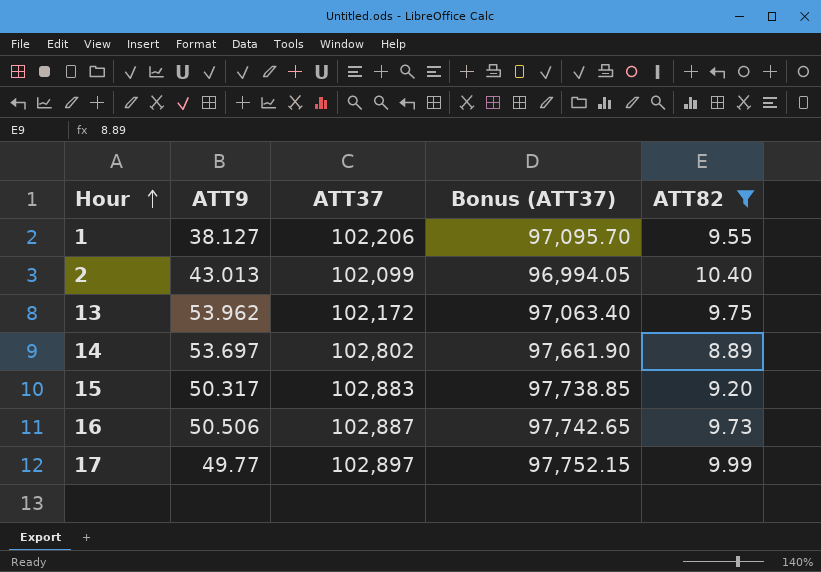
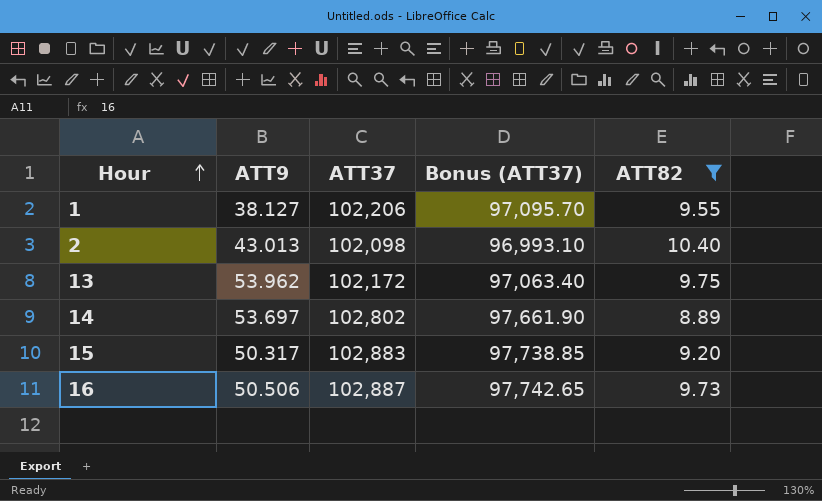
row 17: 49.77 | 102,897 | 97,752.15 | 9.99 -> none
2 | ATT37: 102,099 -> 102,098
2 | Bonus (ATT37): 96,994.05 -> 96,993.10

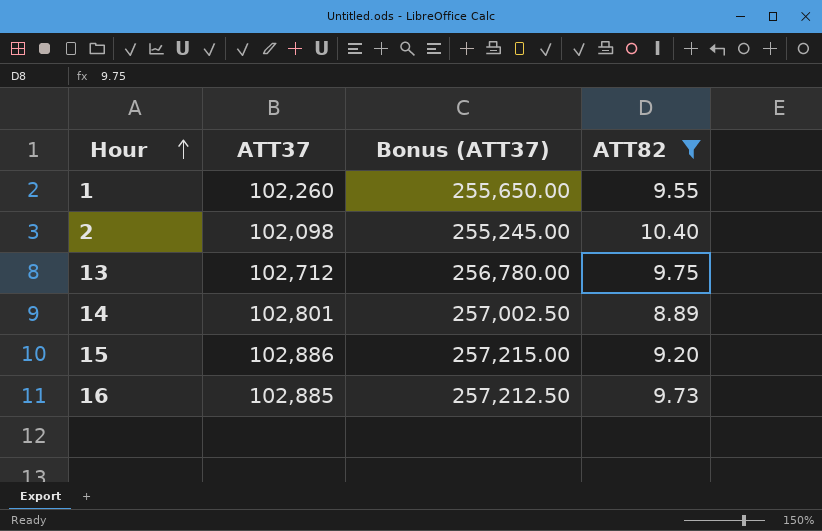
column ATT9 | position: 2 -> none
column Bonus (ATT37) | formula: [ATT37] * 0.95 -> [ATT37] * 2.5
1 | ATT37: 102,206 -> 102,260
13 | ATT37: 102,172 -> 102,712
14 | ATT37: 102,802 -> 102,801
15 | ATT37: 102,883 -> 102,886
16 | ATT37: 102,887 -> 102,885

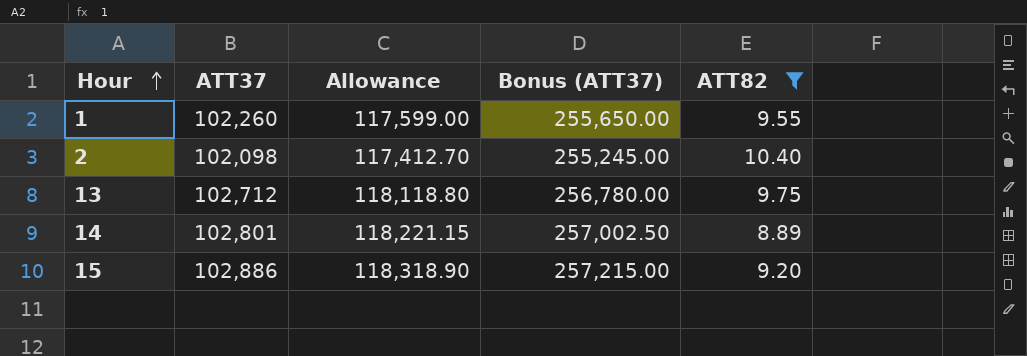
column Allowance | formula: none -> [ATT37] * 1.15
row 16: 102,885 | 257,212.50 | 9.73 -> none

